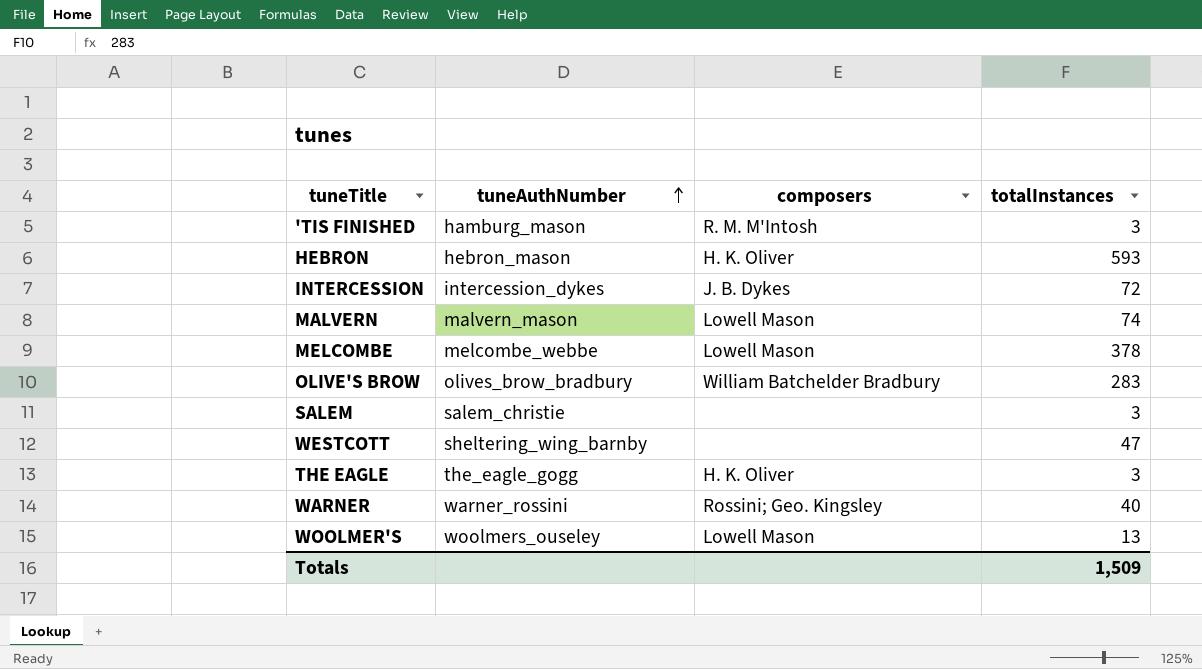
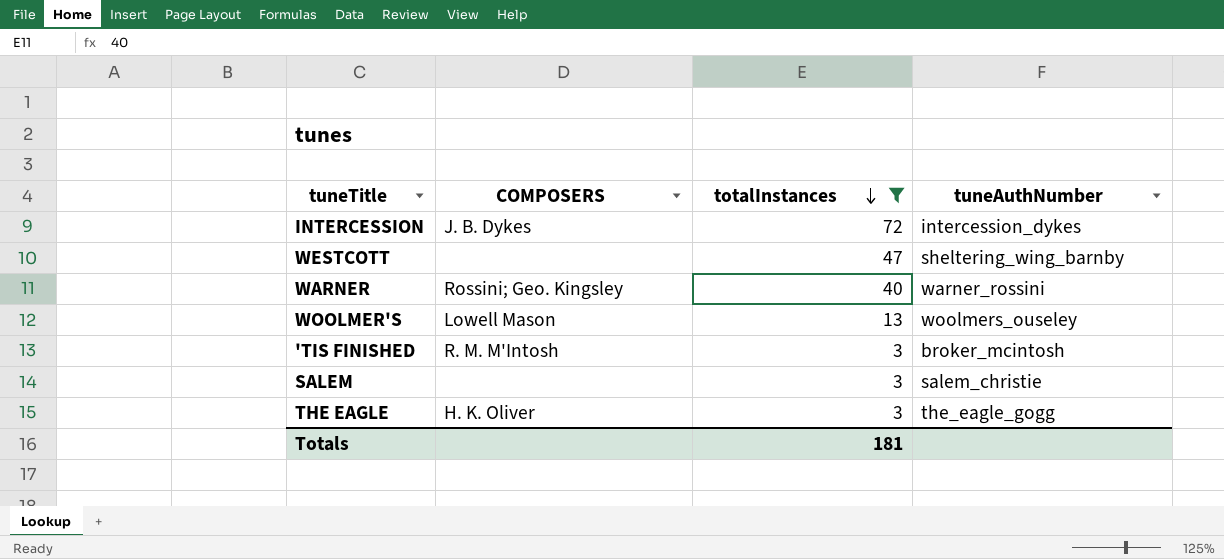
filter: none -> totalInstances <= 72
row order: tuneAuthNumber ascending -> totalInstances descending
column name: composers -> COMPOSERS
column tuneAuthNumber | position: 2 -> 4
'TIS FINISHED | tuneAuthNumber: hamburg_mason -> broker_mcintosh
Totals | totalInstances: 1,509 -> 181

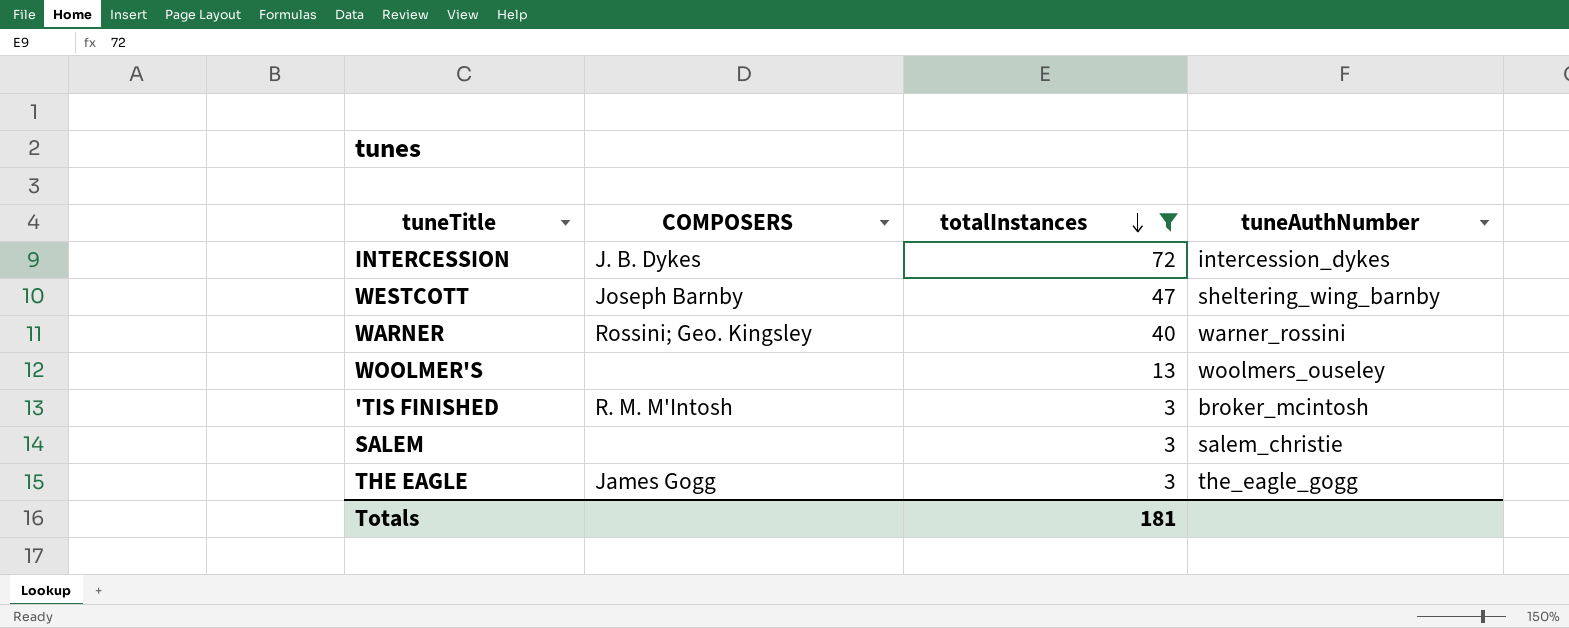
WESTCOTT | COMPOSERS: none -> Joseph Barnby
WOOLMER'S | COMPOSERS: Lowell Mason -> none
THE EAGLE | COMPOSERS: H. K. Oliver -> James Gogg

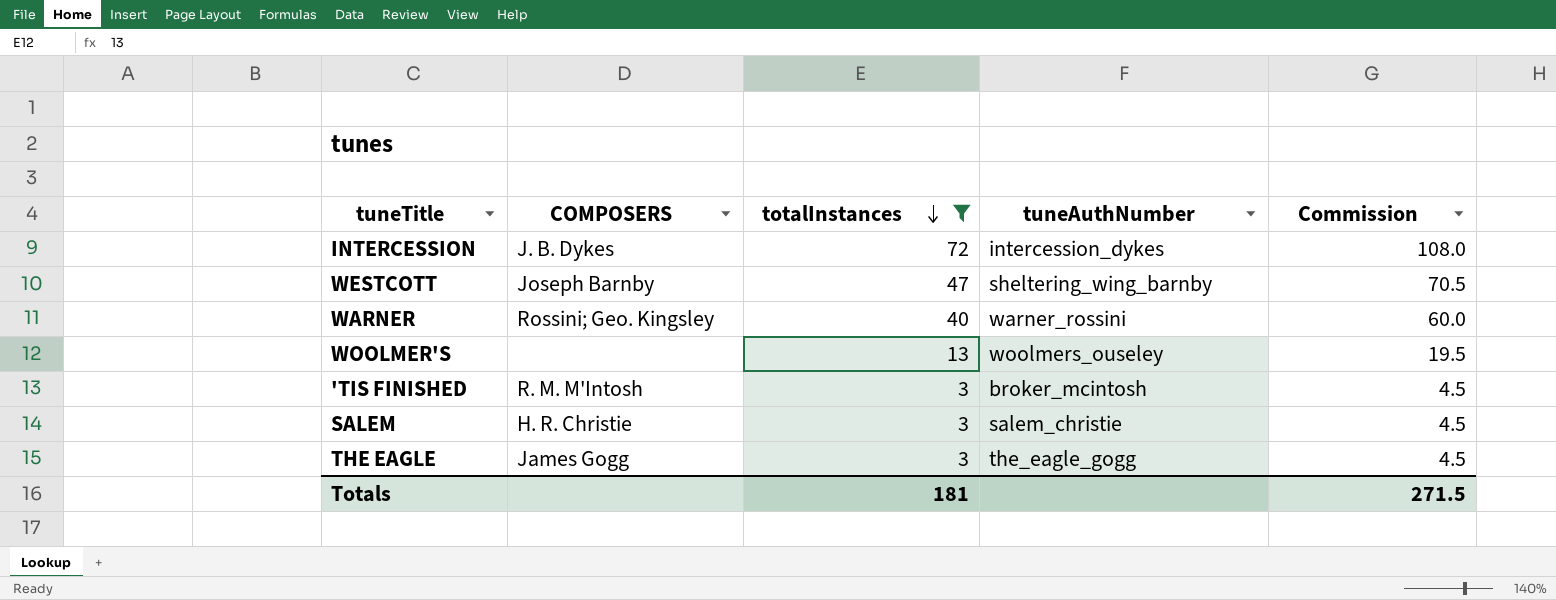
column Commission | formula: none -> [totalInstances] * 1.5
SALEM | COMPOSERS: none -> H. R. Christie

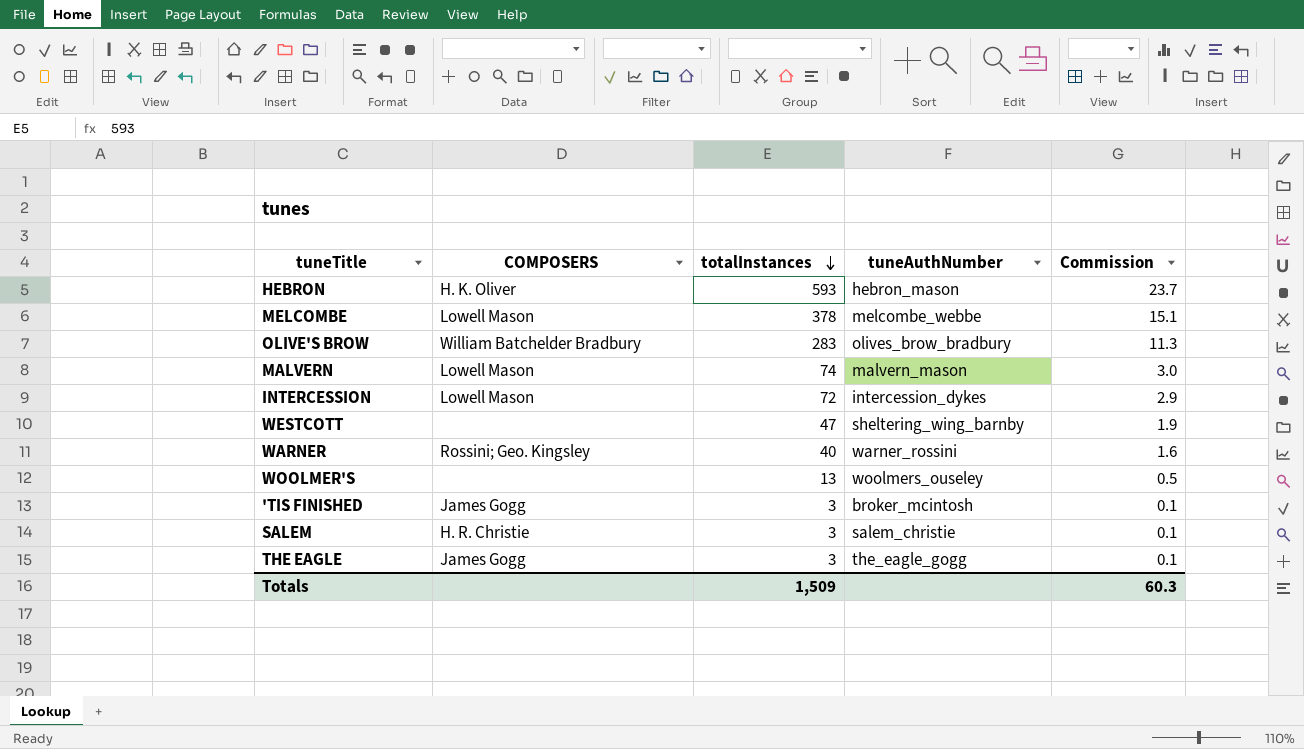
filter: totalInstances <= 72 -> none
column Commission | formula: [totalInstances] * 1.5 -> [totalInstances] * 0.04
INTERCESSION | COMPOSERS: J. B. Dykes -> Lowell Mason
WESTCOTT | COMPOSERS: Joseph Barnby -> none
'TIS FINISHED | COMPOSERS: R. M. M'Intosh -> James Gogg
Totals | totalInstances: 181 -> 1,509
Totals | Commission: 271.5 -> 60.3

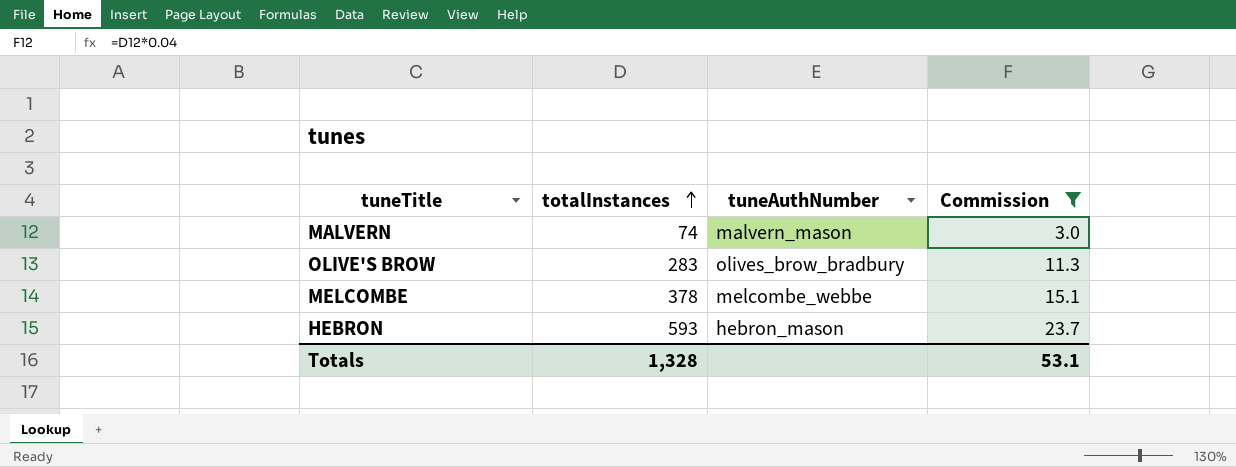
filter: none -> Commission >= 3.0
row order: totalInstances descending -> totalInstances ascending
column COMPOSERS | position: 2 -> none
Totals | totalInstances: 1,509 -> 1,328
Totals | Commission: 60.3 -> 53.1

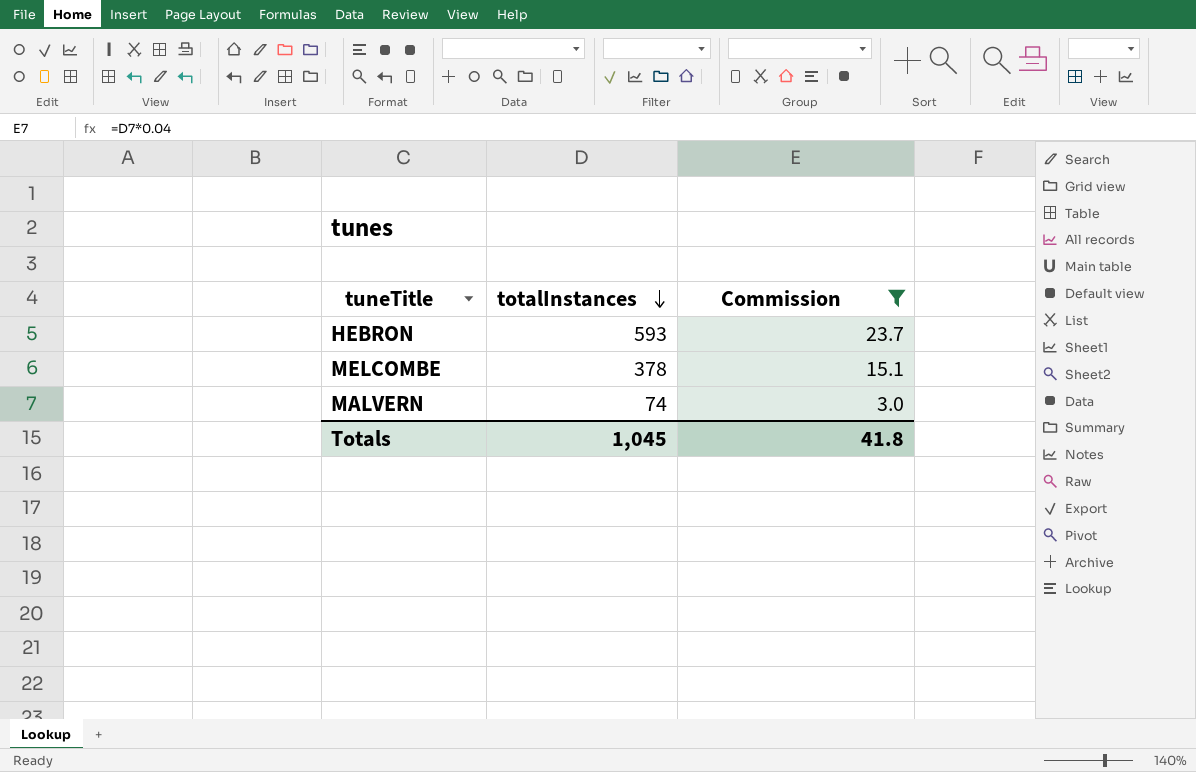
row order: totalInstances ascending -> totalInstances descending
column tuneAuthNumber | position: 3 -> none
row OLIVE'S BROW: 283 | olives_brow_bradbury | 11.3 -> none
Totals | totalInstances: 1,328 -> 1,045
Totals | Commission: 53.1 -> 41.8

